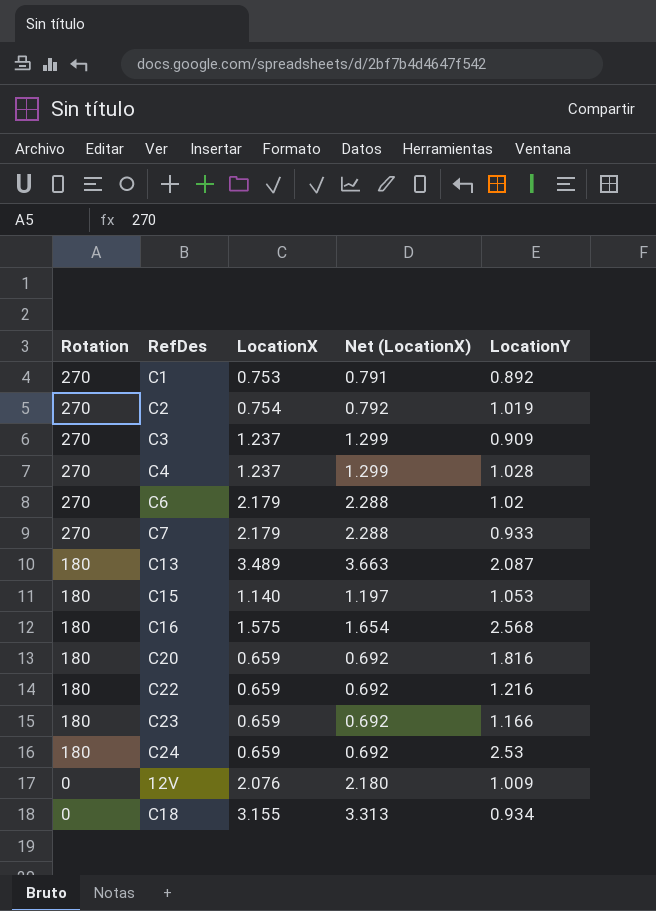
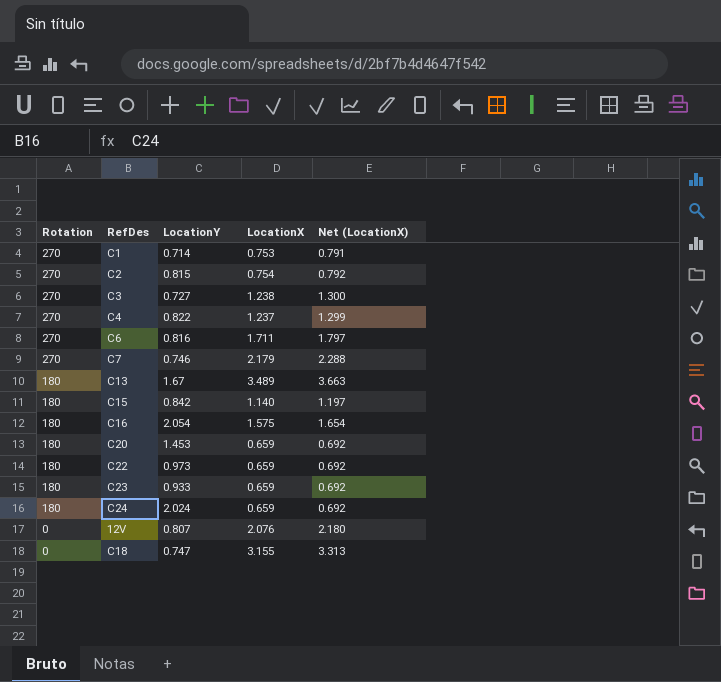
column LocationY | position: 5 -> 3
C1 | LocationY: 0.892 -> 0.714
C2 | LocationY: 1.019 -> 0.815
C3 | LocationY: 0.909 -> 0.727
C3 | LocationX: 1.237 -> 1.238
C3 | Net (LocationX): 1.299 -> 1.300
C4 | LocationY: 1.028 -> 0.822
C6 | LocationY: 1.02 -> 0.816
C6 | LocationX: 2.179 -> 1.711
C6 | Net (LocationX): 2.288 -> 1.797
C7 | LocationY: 0.933 -> 0.746
C13 | LocationY: 2.087 -> 1.67
C15 | LocationY: 1.053 -> 0.842
C16 | LocationY: 2.568 -> 2.054
C20 | LocationY: 1.816 -> 1.453
C22 | LocationY: 1.216 -> 0.973
C23 | LocationY: 1.166 -> 0.933
C24 | LocationY: 2.53 -> 2.024
12V | LocationY: 1.009 -> 0.807
C18 | LocationY: 0.934 -> 0.747

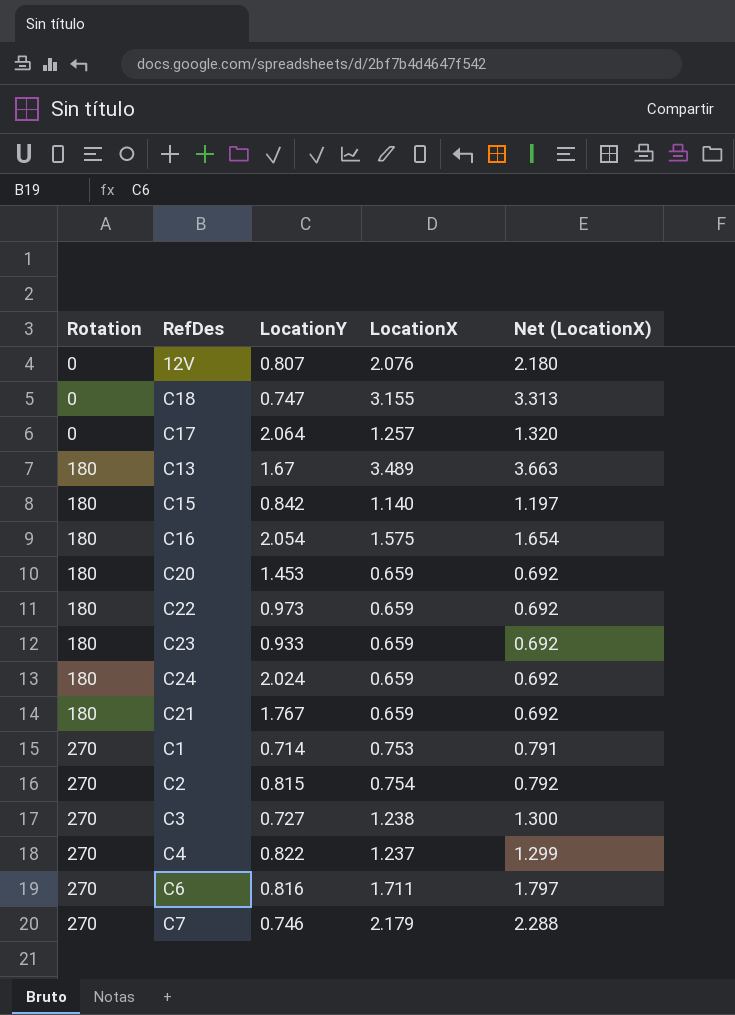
row order: Rotation descending -> Rotation ascending
row C17: none -> 0 | 2.064 | 1.257 | 1.320
row C21: none -> 180 | 1.767 | 0.659 | 0.692

